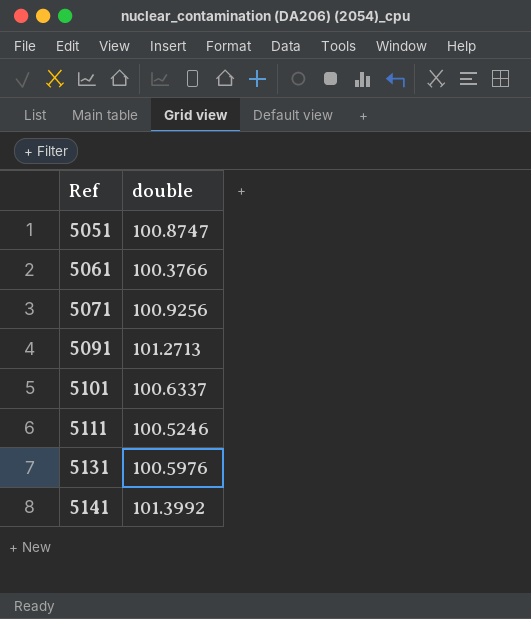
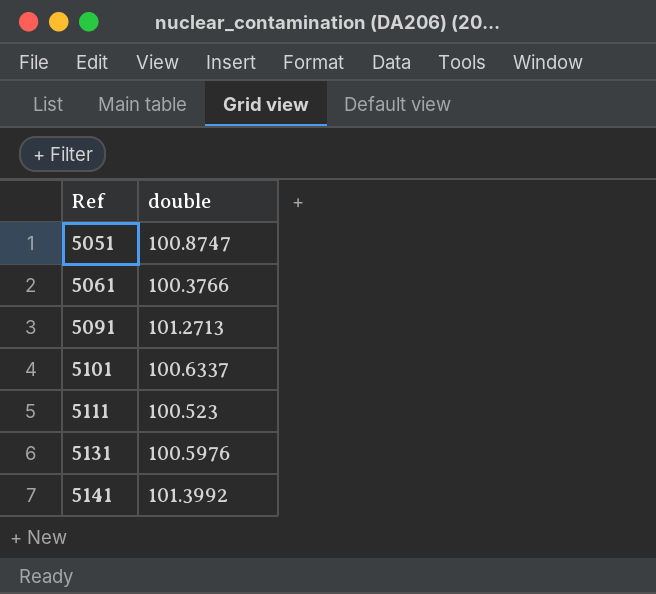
row 5071: 100.9256 -> none
5111 | double: 100.5246 -> 100.523

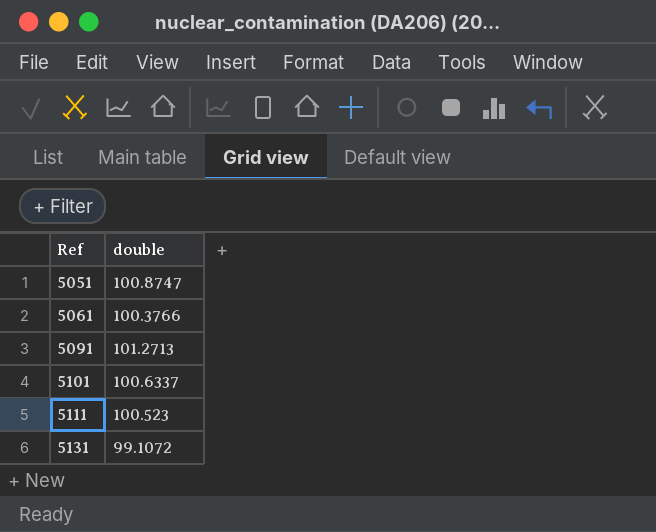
row 5141: 101.3992 -> none
5131 | double: 100.5976 -> 99.1072

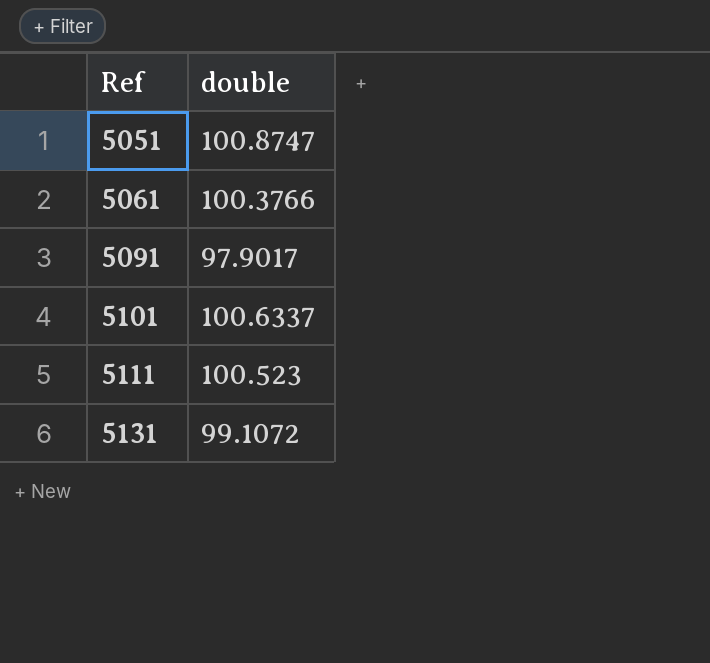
5091 | double: 101.2713 -> 97.9017

